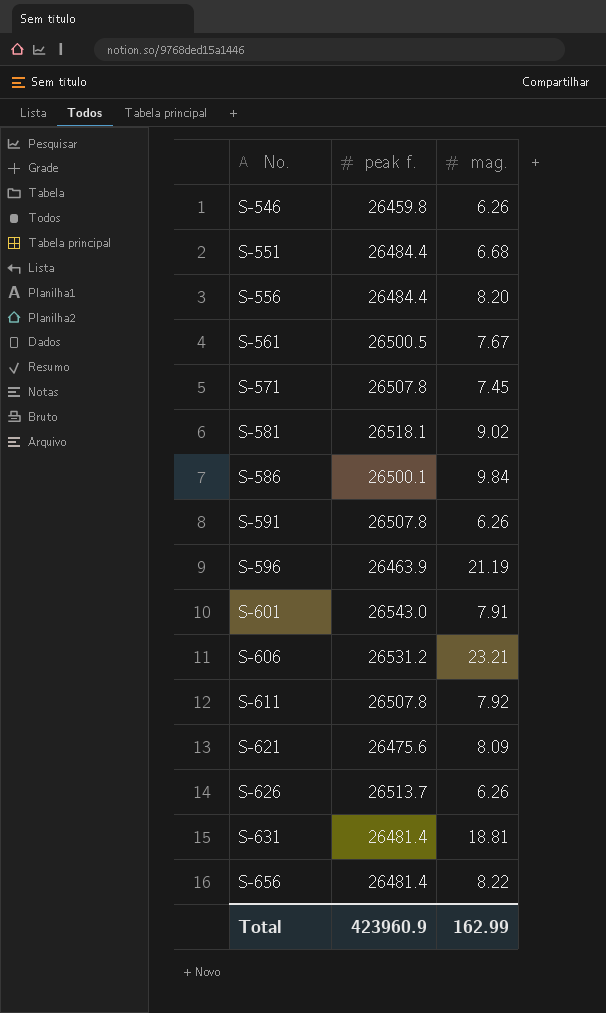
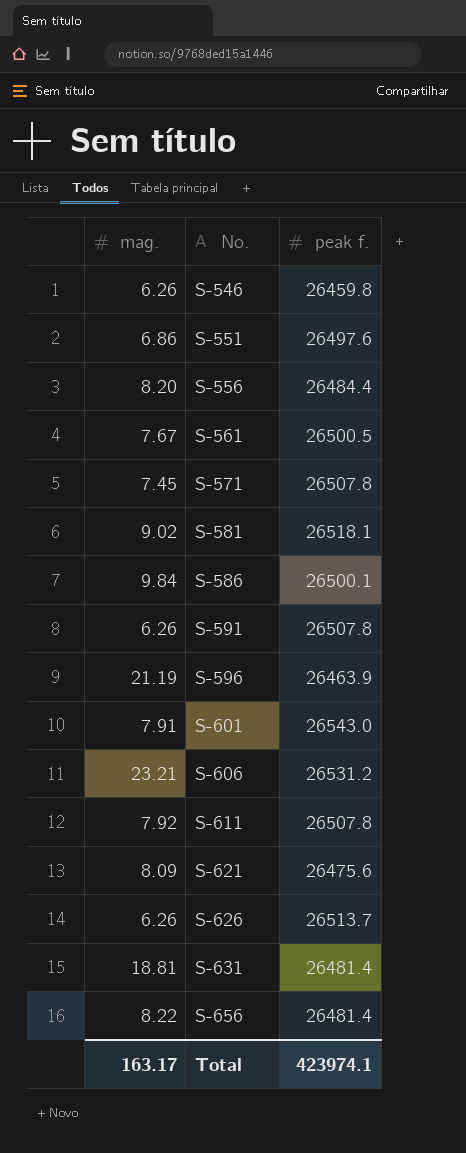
column mag. | position: 3 -> 1
S-551 | mag.: 6.68 -> 6.86
S-551 | peak f.: 26484.4 -> 26497.6
Total | mag.: 162.99 -> 163.17
Total | peak f.: 423960.9 -> 423974.1

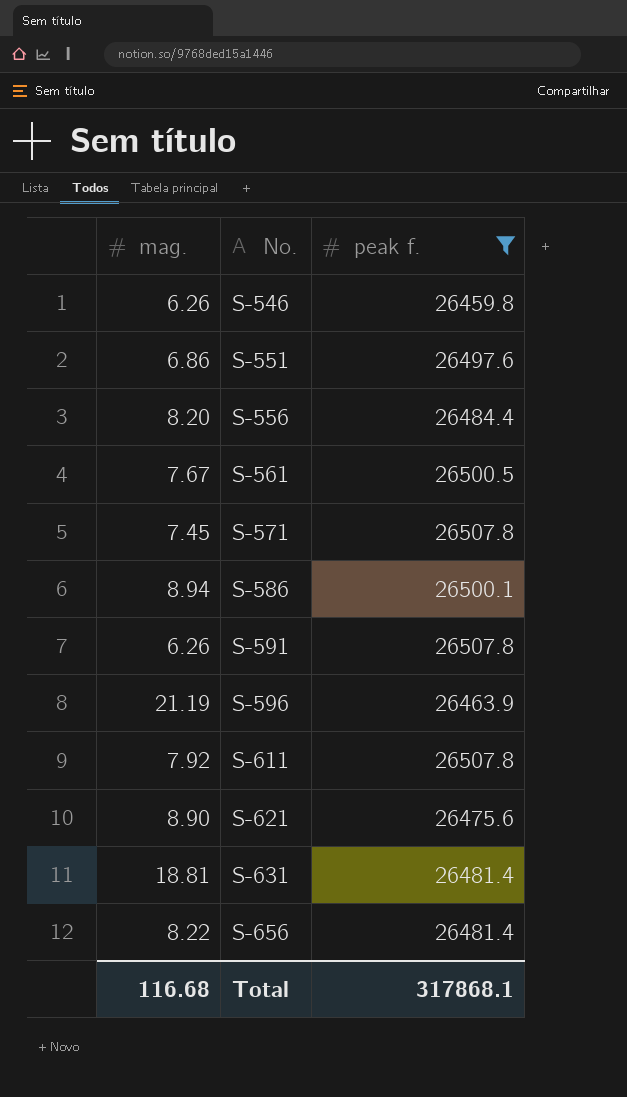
filter: none -> peak f. <= 26507.8
S-586 | mag.: 9.84 -> 8.94
S-621 | mag.: 8.09 -> 8.90
Total | mag.: 163.17 -> 116.68
Total | peak f.: 423974.1 -> 317868.1

